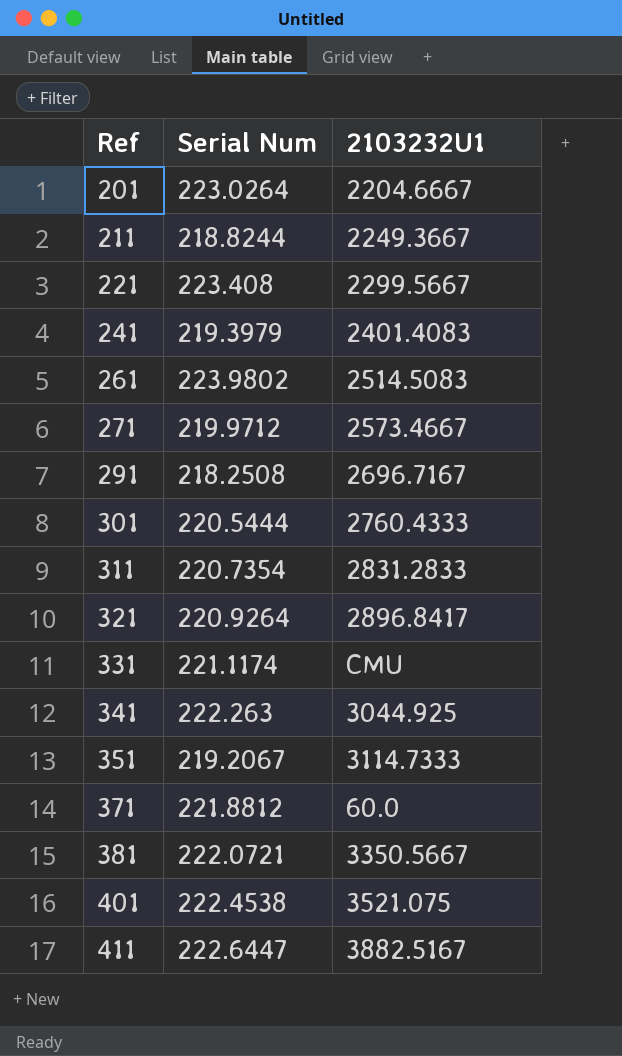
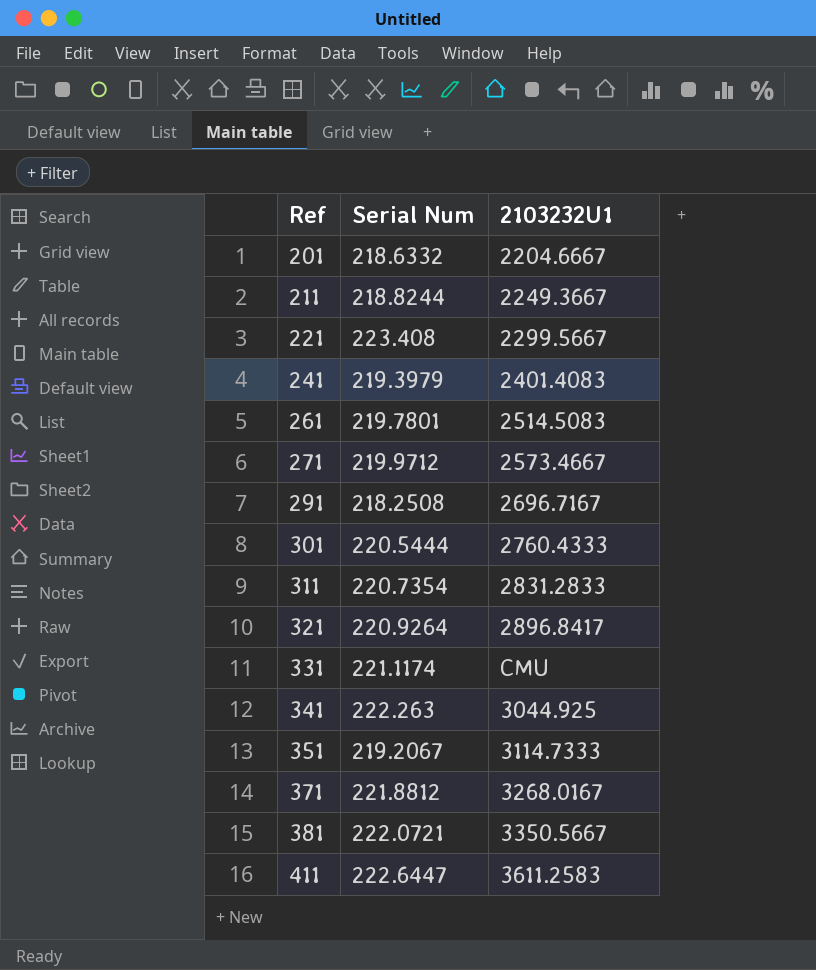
row 401: 222.4538 | 3521.075 -> none
201 | Serial Num: 223.0264 -> 218.6332
261 | Serial Num: 223.9802 -> 219.7801
371 | 2103232U1: 60.0 -> 3268.0167
411 | 2103232U1: 3882.5167 -> 3611.2583

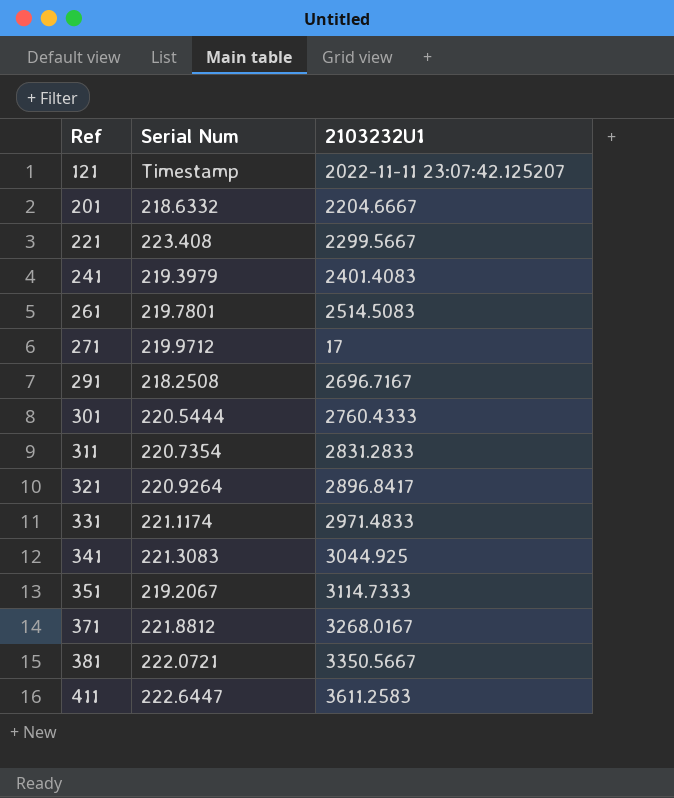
row 211: 218.8244 | 2249.3667 -> none
row 121: none -> Timestamp | 2022-11-11 23:07:42.125207
271 | 2103232U1: 2573.4667 -> 17
331 | 2103232U1: CMU -> 2971.4833
341 | Serial Num: 222.263 -> 221.3083

